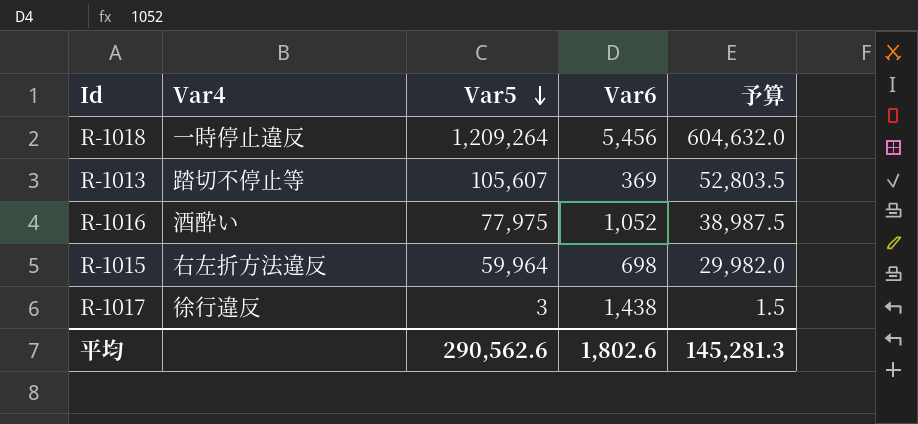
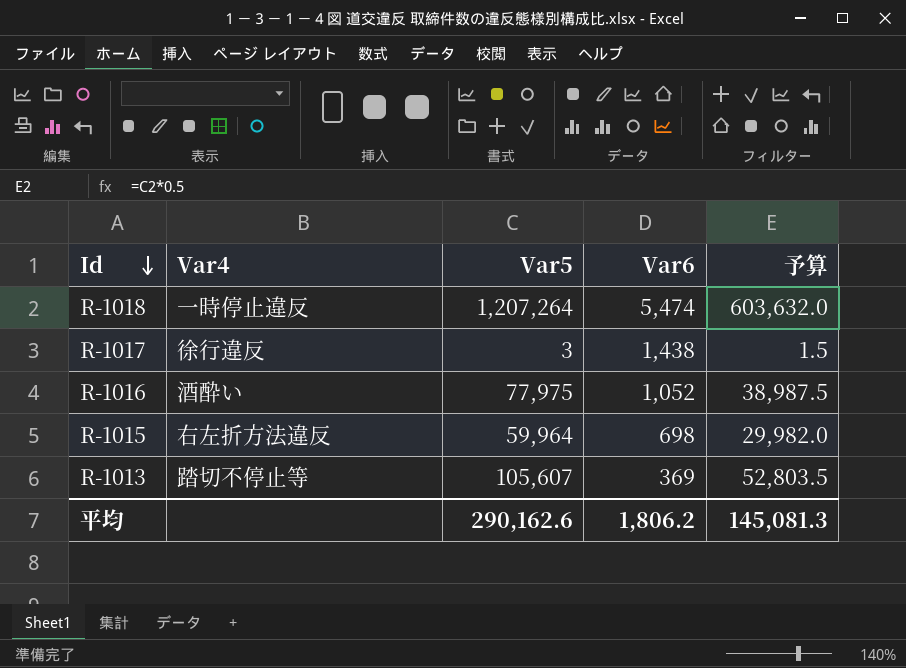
row order: Var5 descending -> Id descending
R-1018 | Var5: 1,209,264 -> 1,207,264
R-1018 | Var6: 5,456 -> 5,474
R-1018 | 予算: 604,632.0 -> 603,632.0
平均 | Var5: 290,562.6 -> 290,162.6
平均 | Var6: 1,802.6 -> 1,806.2
平均 | 予算: 145,281.3 -> 145,081.3

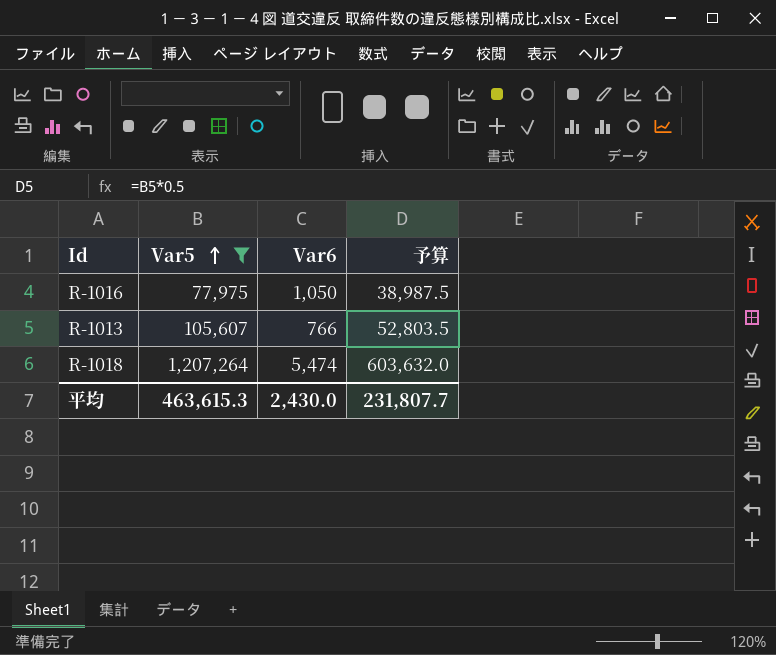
filter: none -> Var5 >= 77,975
row order: Id descending -> Var5 ascending
column Var4 | position: 2 -> none
R-1016 | Var6: 1,052 -> 1,050
R-1013 | Var6: 369 -> 766
平均 | Var5: 290,162.6 -> 463,615.3
平均 | Var6: 1,806.2 -> 2,430.0
平均 | 予算: 145,081.3 -> 231,807.7

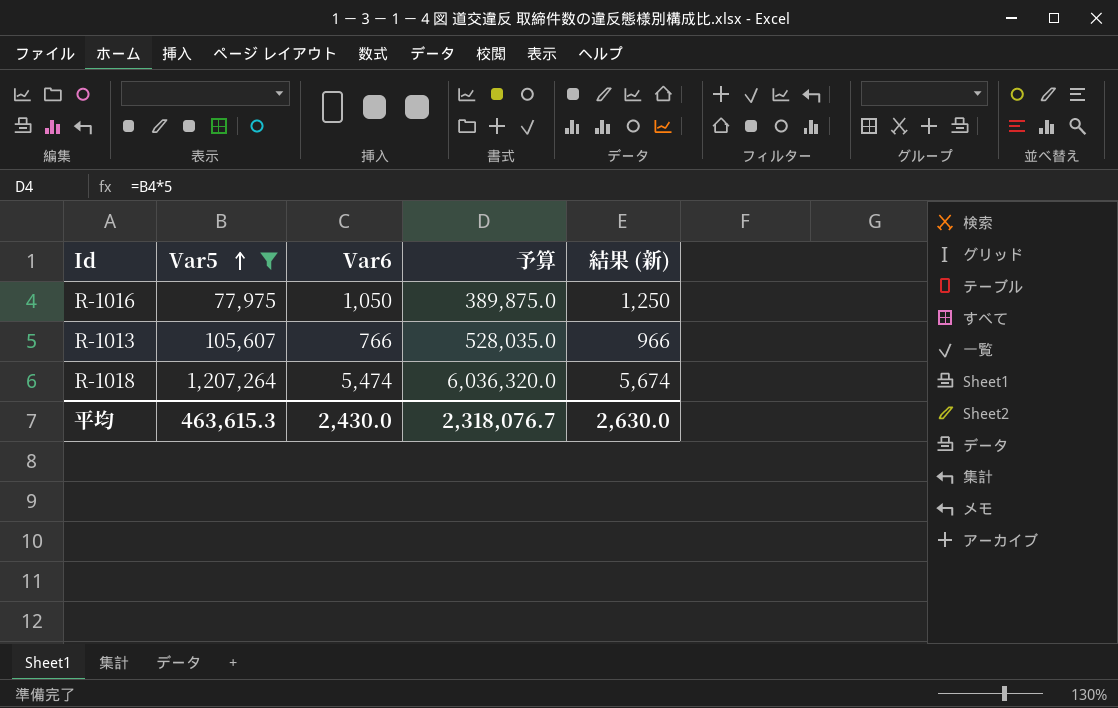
column 予算 | formula: [Var5] * 0.5 -> [Var5] * 5
column 結果 (新) | formula: none -> [Var6] + 200
平均 | 予算: 231,807.7 -> 2,318,076.7

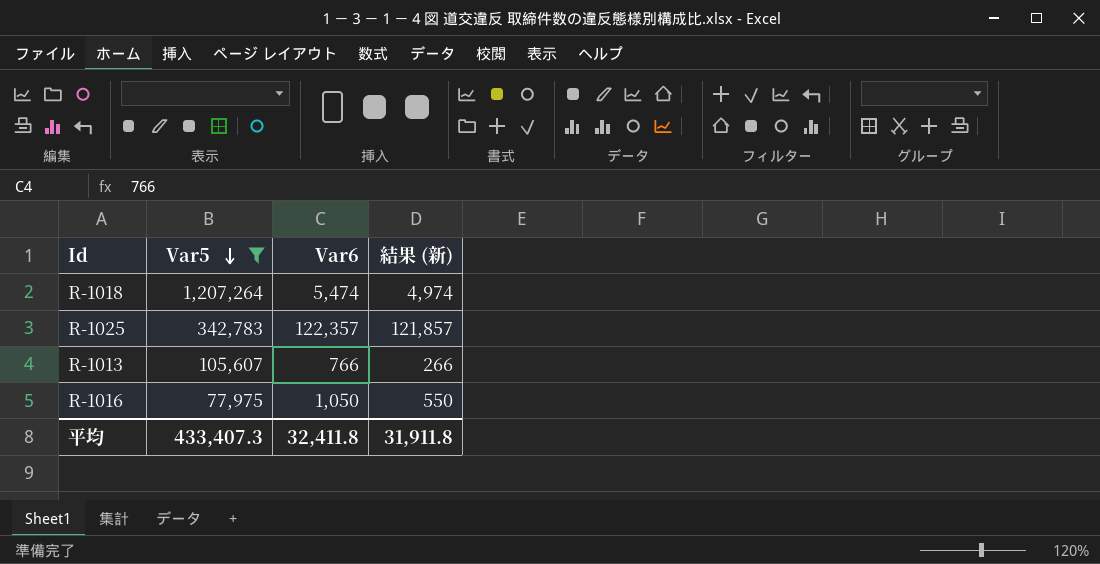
row order: Var5 ascending -> Var5 descending
column 予算 | formula: [Var5] * 5 -> none
column 結果 (新) | formula: [Var6] + 200 -> [Var6] - 500
row R-1025: none -> 342,783 | 122,357 | 121,857
平均 | Var5: 463,615.3 -> 433,407.3
平均 | Var6: 2,430.0 -> 32,411.8
平均 | 結果 (新): 2,630.0 -> 31,911.8

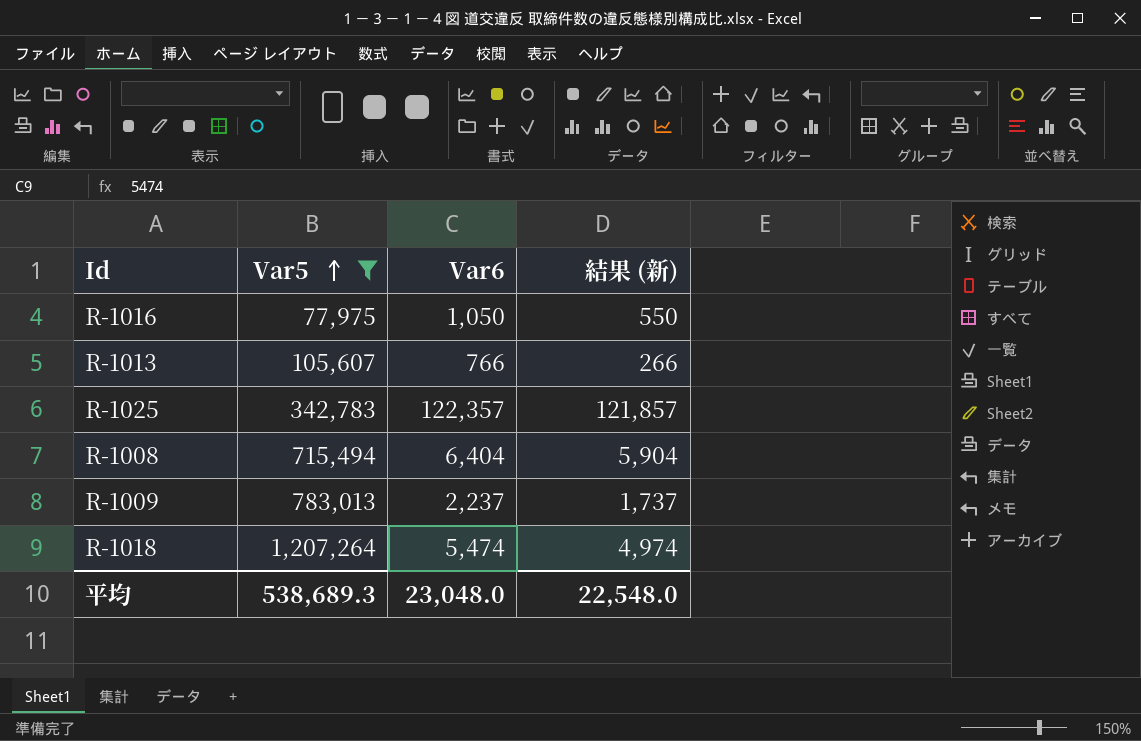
row order: Var5 descending -> Var5 ascending
row R-1008: none -> 715,494 | 6,404 | 5,904
row R-1009: none -> 783,013 | 2,237 | 1,737
平均 | Var5: 433,407.3 -> 538,689.3
平均 | Var6: 32,411.8 -> 23,048.0
平均 | 結果 (新): 31,911.8 -> 22,548.0

